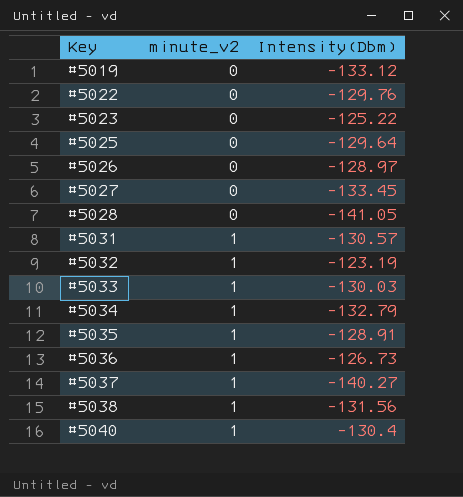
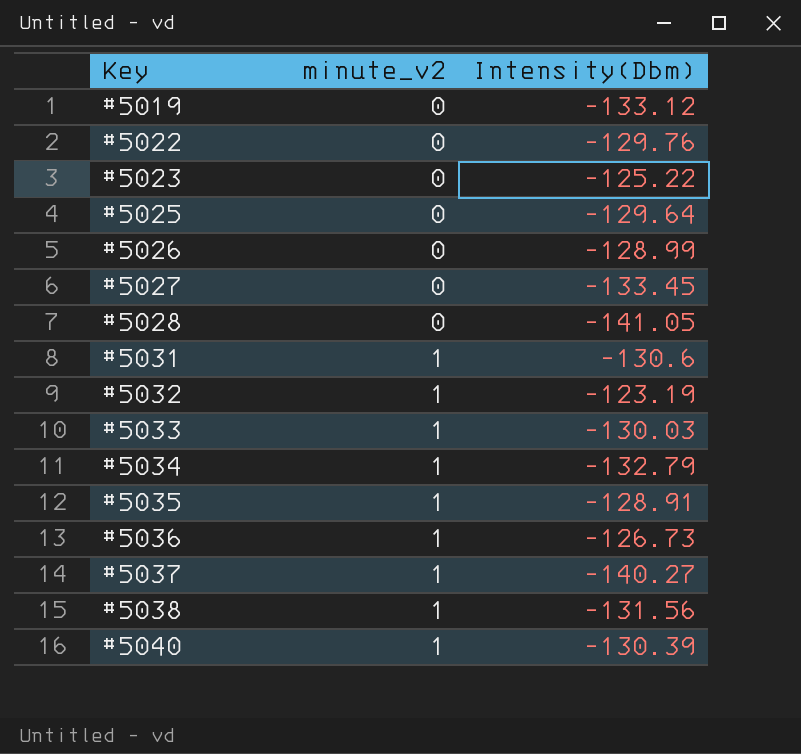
#5026 | Intensity(Dbm): -128.97 -> -128.99
#5031 | Intensity(Dbm): -130.57 -> -130.6
#5040 | Intensity(Dbm): -130.4 -> -130.39

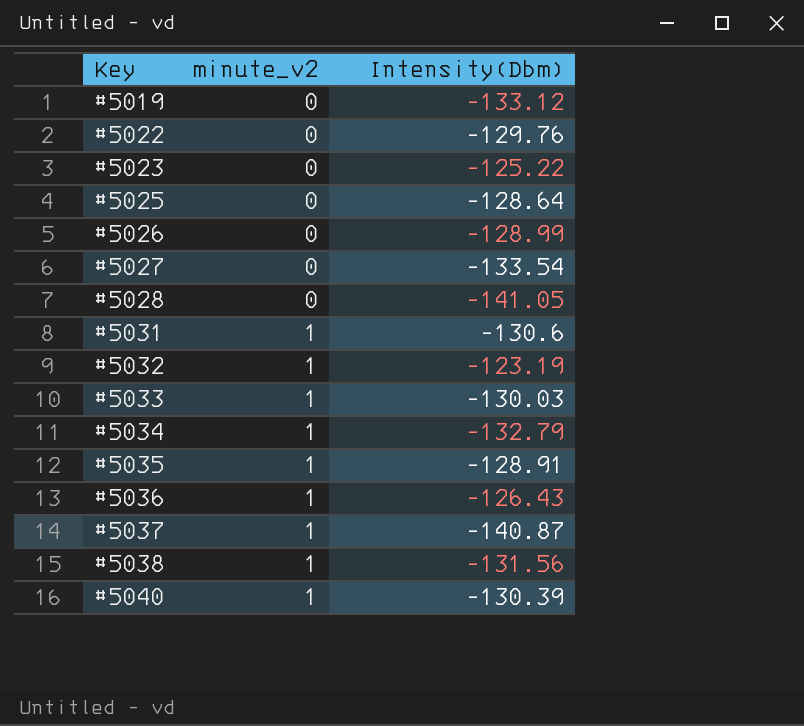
#5025 | Intensity(Dbm): -129.64 -> -128.64
#5027 | Intensity(Dbm): -133.45 -> -133.54
#5036 | Intensity(Dbm): -126.73 -> -126.43
#5037 | Intensity(Dbm): -140.27 -> -140.87

